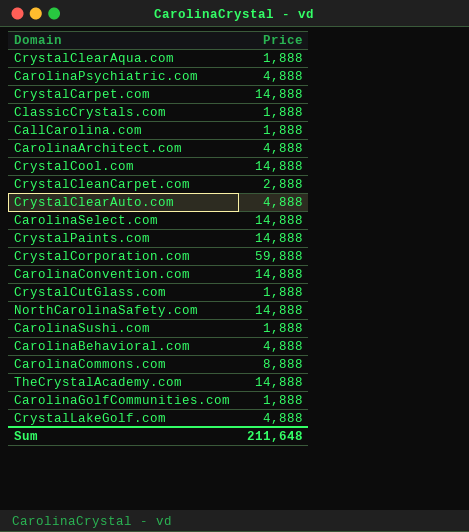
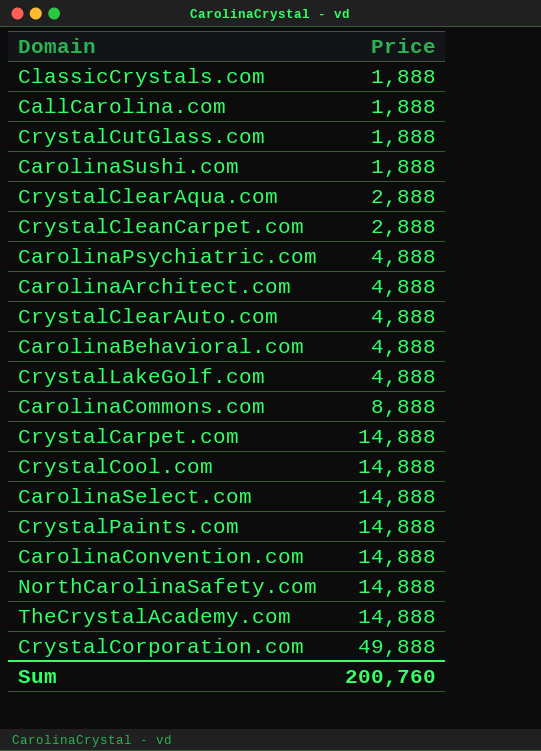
row order: none -> Price ascending
row CarolinaGolfCommunities.com: 1,888 -> none
CrystalClearAqua.com | Price: 1,888 -> 2,888
CrystalCorporation.com | Price: 59,888 -> 49,888
Sum | Price: 211,648 -> 200,760

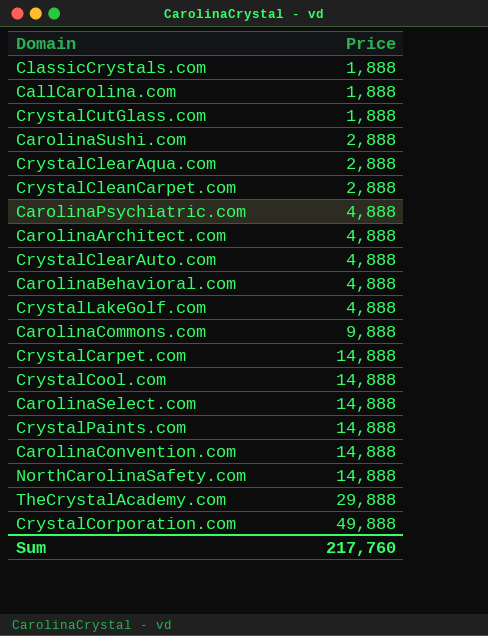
CarolinaSushi.com | Price: 1,888 -> 2,888
CarolinaCommons.com | Price: 8,888 -> 9,888
TheCrystalAcademy.com | Price: 14,888 -> 29,888
Sum | Price: 200,760 -> 217,760

